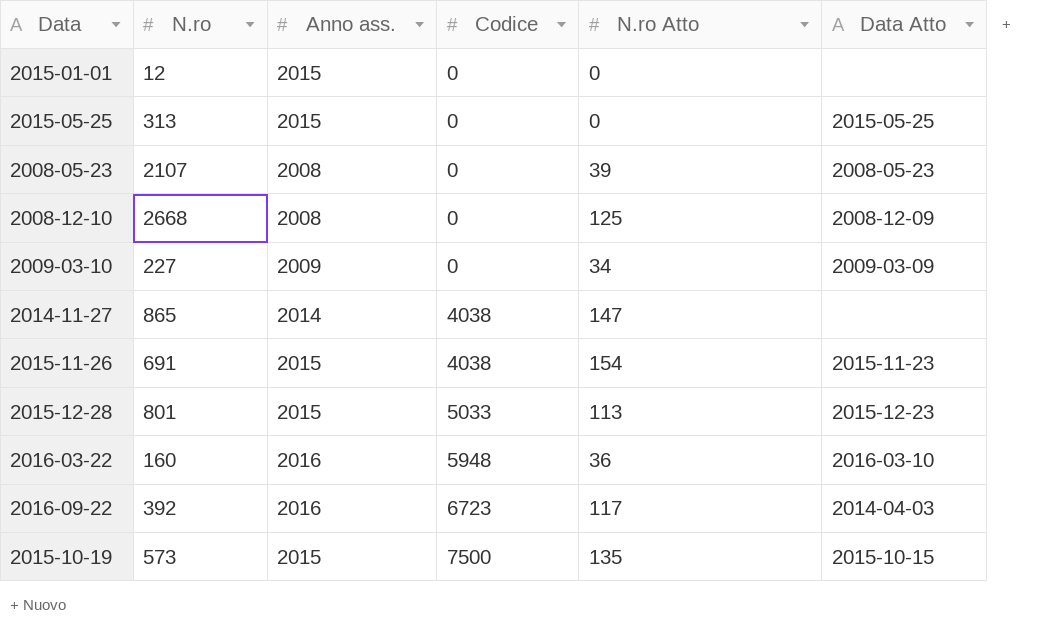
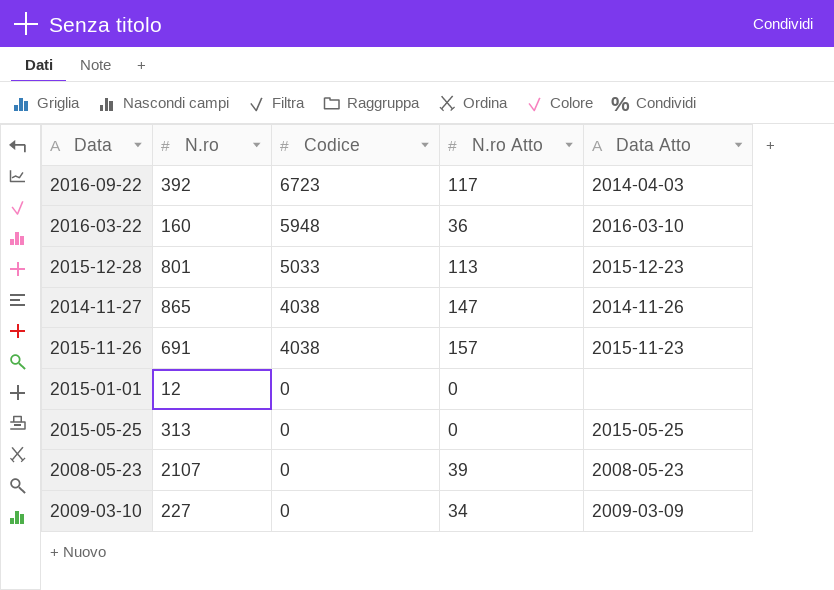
row order: Codice ascending -> Codice descending
column Anno ass. | position: 3 -> none
row 2008-12-10: 2668 | 2008 | 0 | 125 | 2008-12-09 -> none
row 2015-10-19: 573 | 2015 | 7500 | 135 | 2015-10-15 -> none
2014-11-27 | Data Atto: none -> 2014-11-26
2015-11-26 | N.ro Atto: 154 -> 157

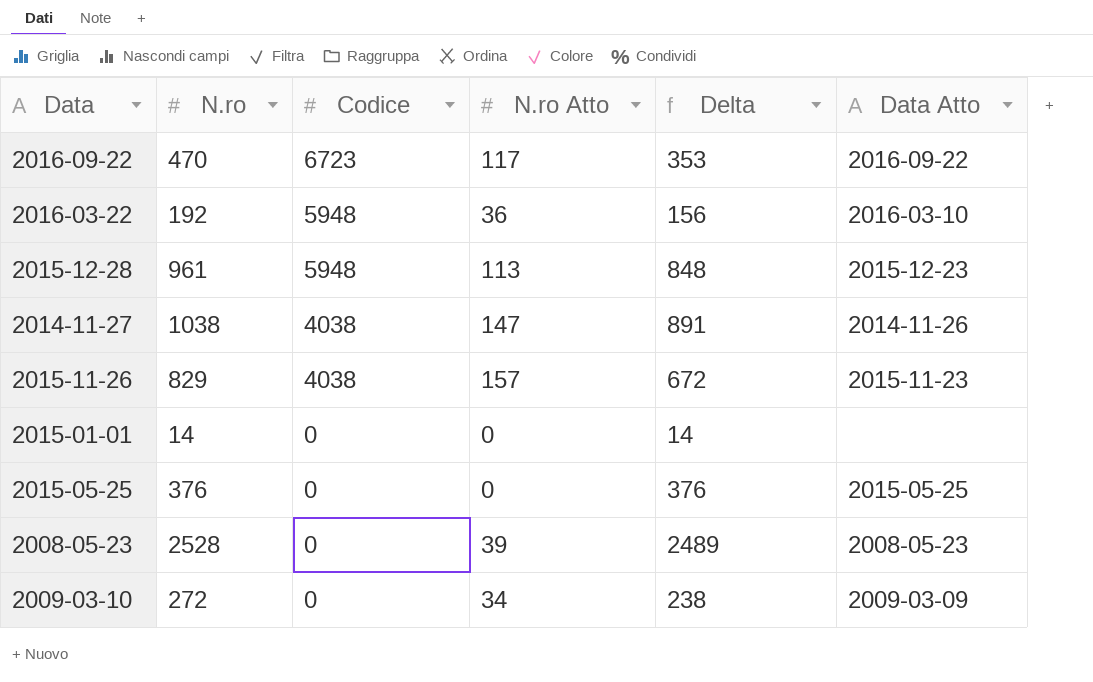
column Delta | formula: none -> [N.ro] - [N.ro Atto]
2016-09-22 | N.ro: 392 -> 470
2016-09-22 | Data Atto: 2014-04-03 -> 2016-09-22
2016-03-22 | N.ro: 160 -> 192
2015-12-28 | N.ro: 801 -> 961
2015-12-28 | Codice: 5033 -> 5948
2014-11-27 | N.ro: 865 -> 1038
2015-11-26 | N.ro: 691 -> 829
2015-01-01 | N.ro: 12 -> 14
2015-05-25 | N.ro: 313 -> 376
2008-05-23 | N.ro: 2107 -> 2528
2009-03-10 | N.ro: 227 -> 272

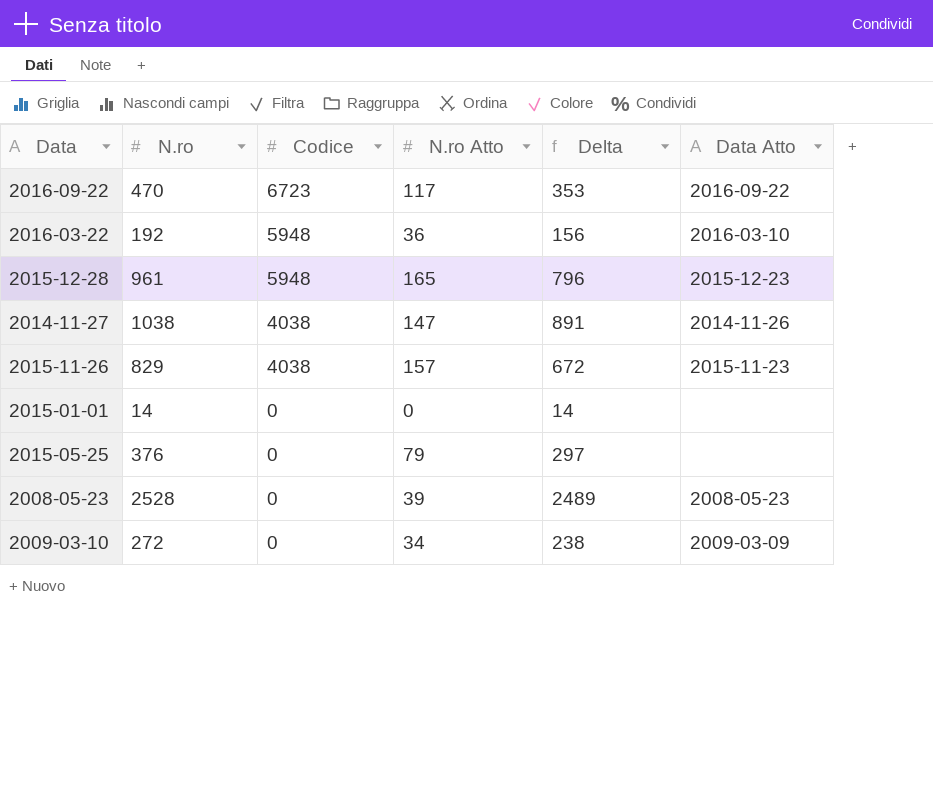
2015-12-28 | N.ro Atto: 113 -> 165
2015-12-28 | Delta: 848 -> 796
2015-05-25 | N.ro Atto: 0 -> 79
2015-05-25 | Delta: 376 -> 297
2015-05-25 | Data Atto: 2015-05-25 -> none

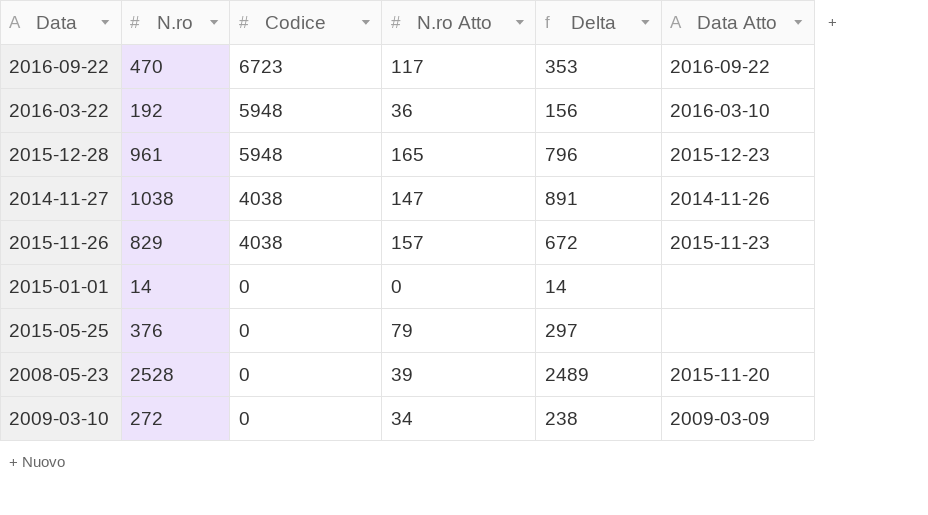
2008-05-23 | Data Atto: 2008-05-23 -> 2015-11-20

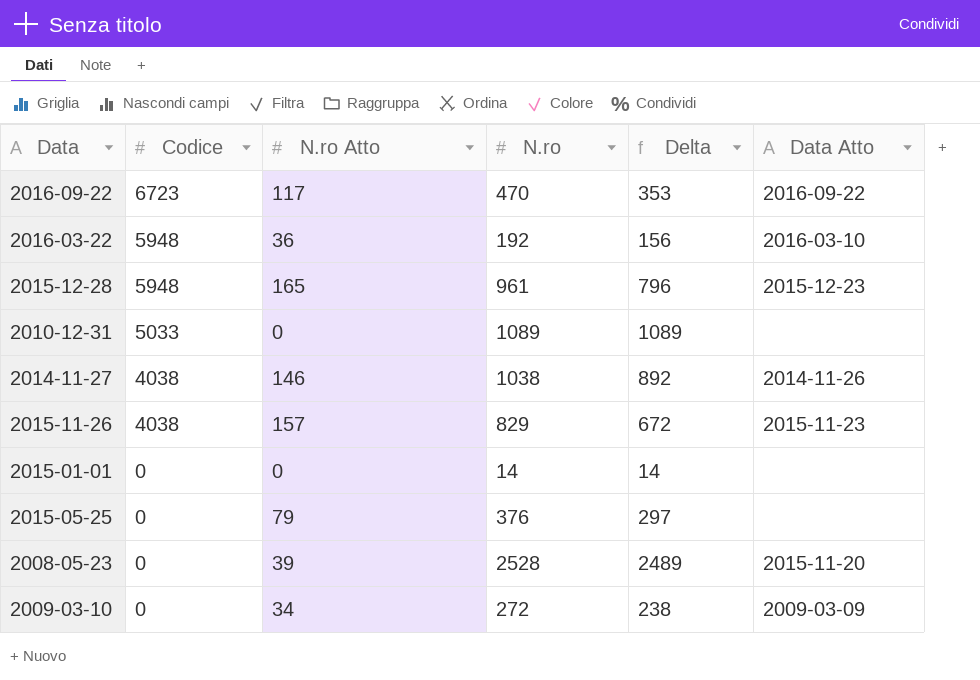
column N.ro | position: 2 -> 4
row 2010-12-31: none -> 5033 | 0 | 1089 | 1089 | none
2014-11-27 | N.ro Atto: 147 -> 146
2014-11-27 | Delta: 891 -> 892

